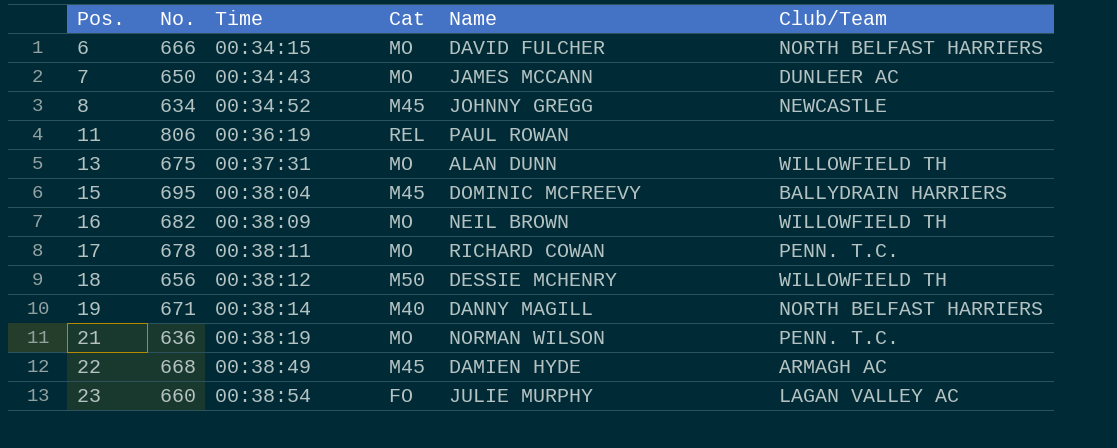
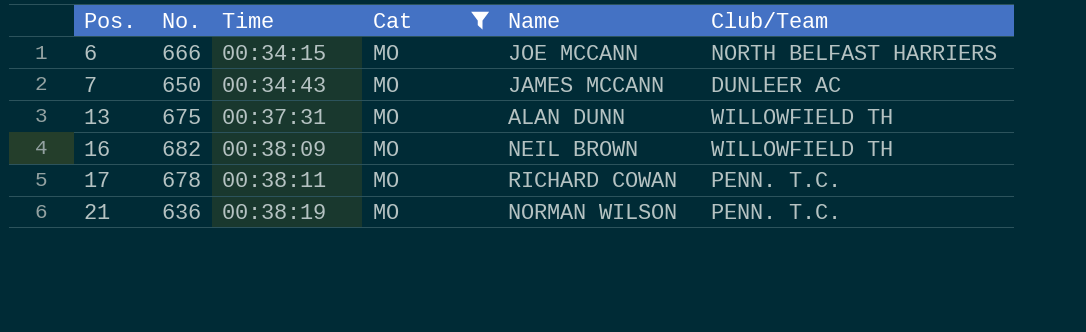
filter: none -> Cat = MO
6 | Name: DAVID FULCHER -> JOE MCCANN

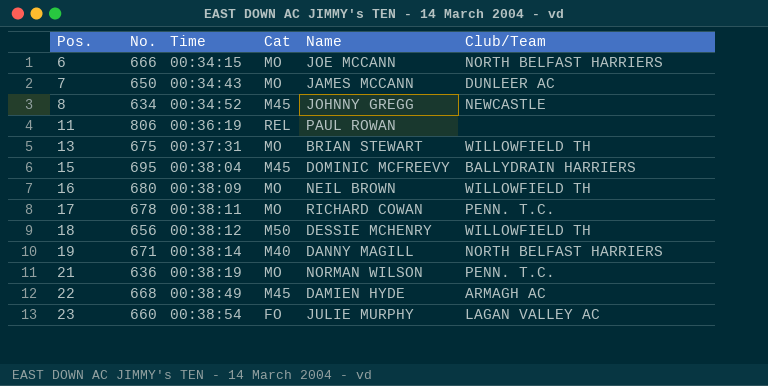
filter: Cat = MO -> none
13 | Name: ALAN DUNN -> BRIAN STEWART
16 | No.: 682 -> 680

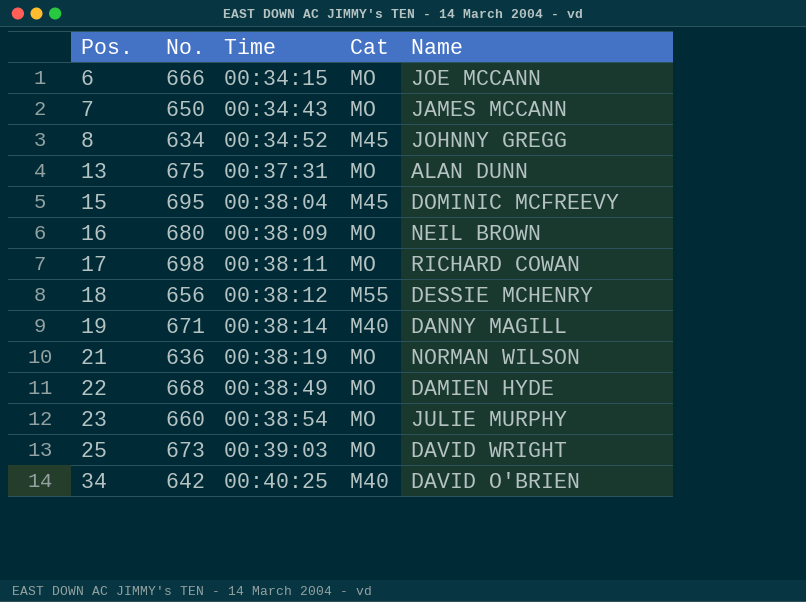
column Club/Team | position: 6 -> none
row 11: 806 | 00:36:19 | REL | PAUL ROWAN | none -> none
13 | Name: BRIAN STEWART -> ALAN DUNN
17 | No.: 678 -> 698
18 | Cat: M50 -> M55
22 | Cat: M45 -> MO
23 | Cat: FO -> MO
row 25: none -> 673 | 00:39:03 | MO | DAVID WRIGHT
row 34: none -> 642 | 00:40:25 | M40 | DAVID O'BRIEN

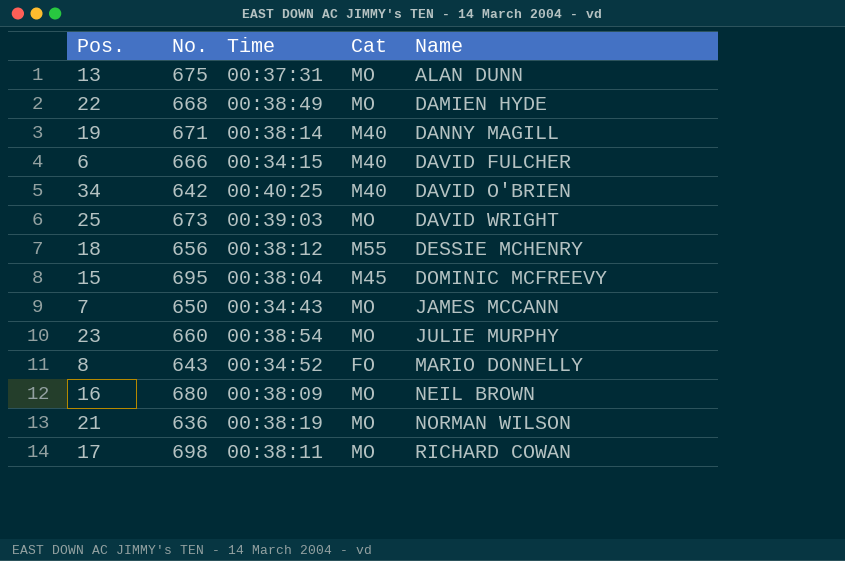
row order: Pos. ascending -> Name ascending
6 | Cat: MO -> M40
6 | Name: JOE MCCANN -> DAVID FULCHER
8 | No.: 634 -> 643
8 | Cat: M45 -> FO
8 | Name: JOHNNY GREGG -> MARIO DONNELLY

